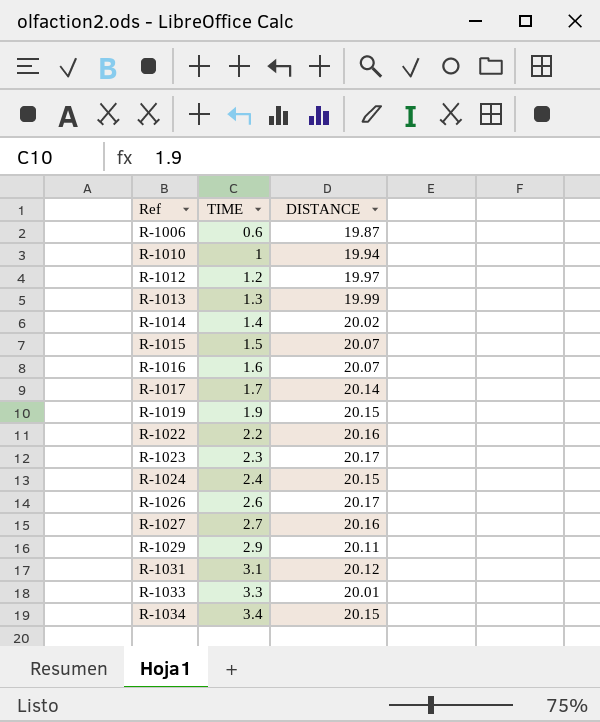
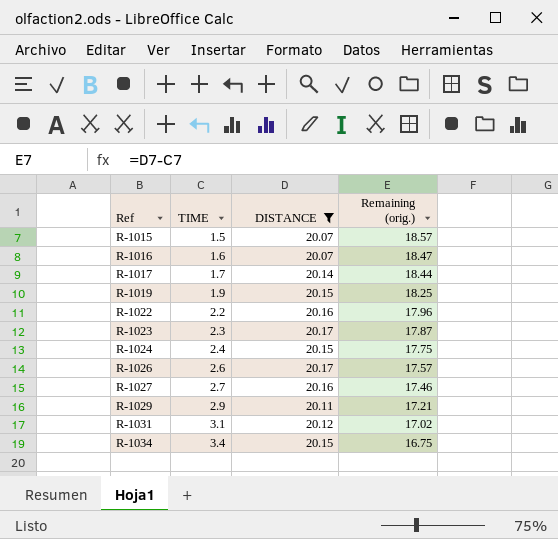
filter: none -> DISTANCE >= 20.07
column Remaining (orig.) | formula: none -> [DISTANCE] - [TIME]

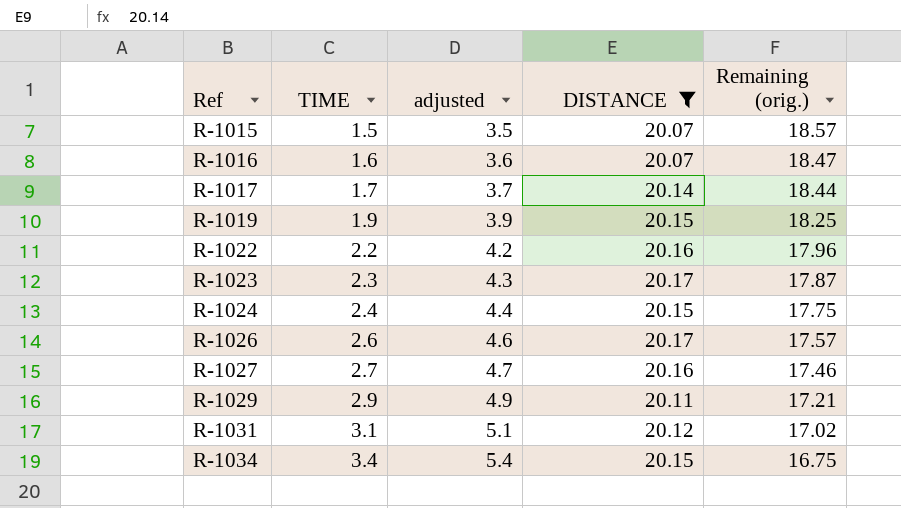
column adjusted | formula: none -> [TIME] + 2

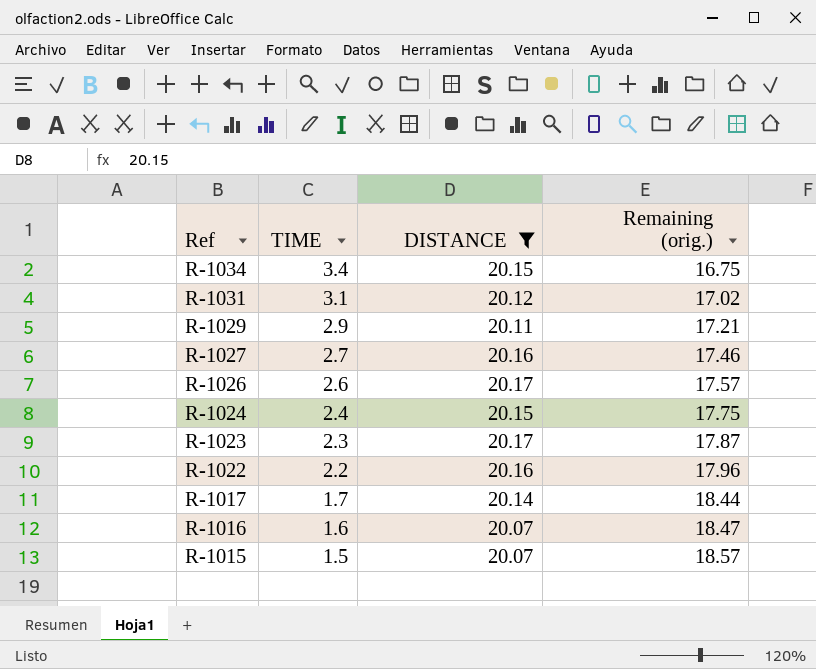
row order: Ref ascending -> Ref descending
column adjusted | formula: [TIME] + 2 -> none
row R-1019: 1.9 | 3.9 | 20.15 | 18.25 -> none

